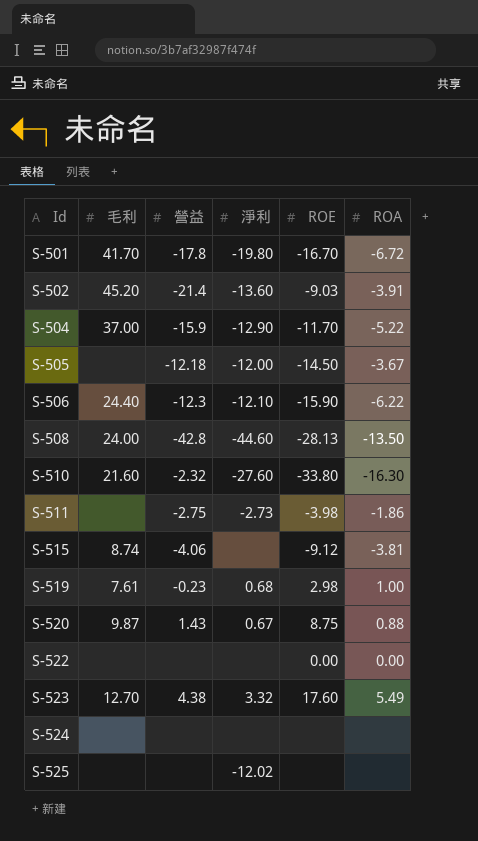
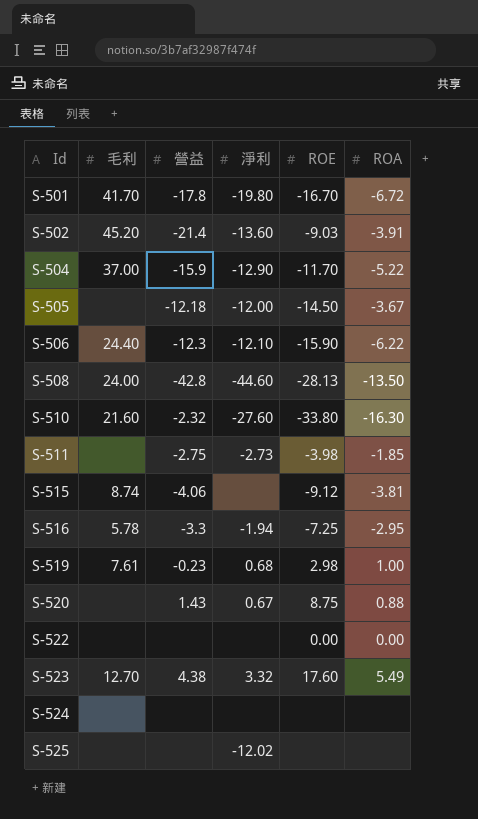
S-511 | ROA: -1.86 -> -1.85
row S-516: none -> 5.78 | -3.3 | -1.94 | -7.25 | -2.95
S-520 | 毛利: 9.87 -> none

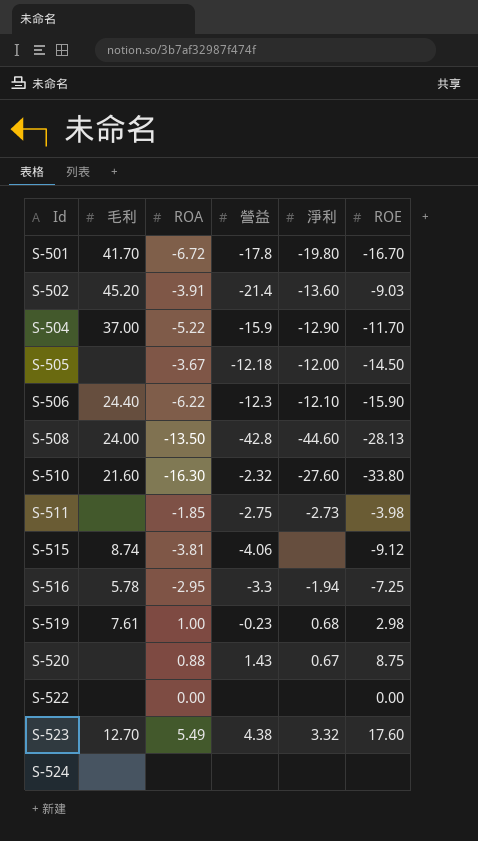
column ROA | position: 6 -> 3
row S-525: none | none | -12.02 | none | none -> none

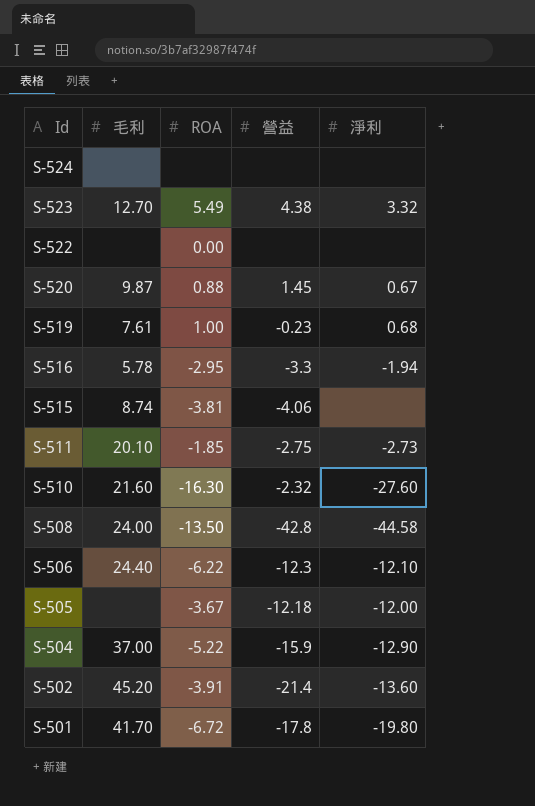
row order: Id ascending -> Id descending
column ROE | position: 6 -> none
S-520 | 毛利: none -> 9.87
S-520 | 營益: 1.43 -> 1.45
S-511 | 毛利: none -> 20.10
S-508 | 淨利: -44.60 -> -44.58

